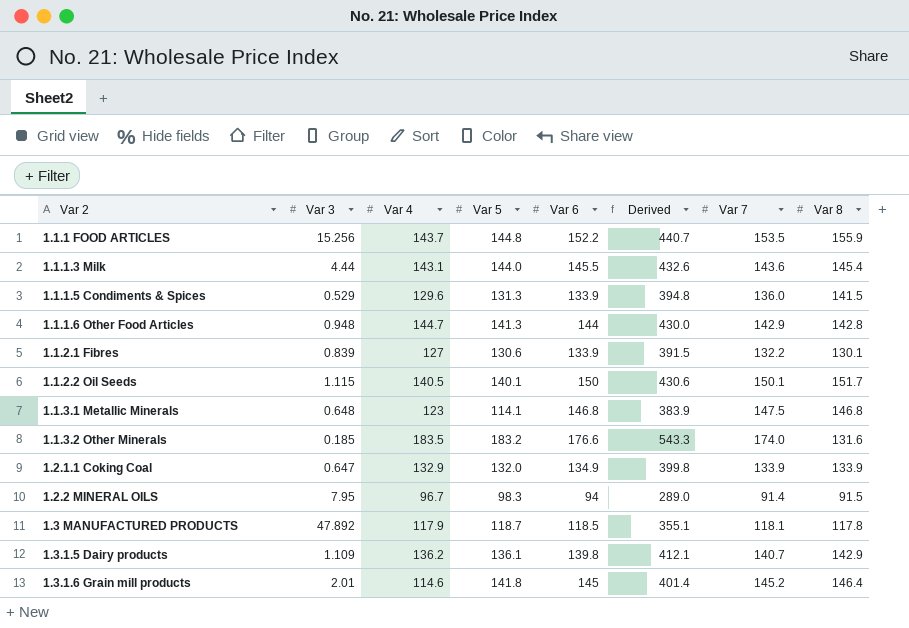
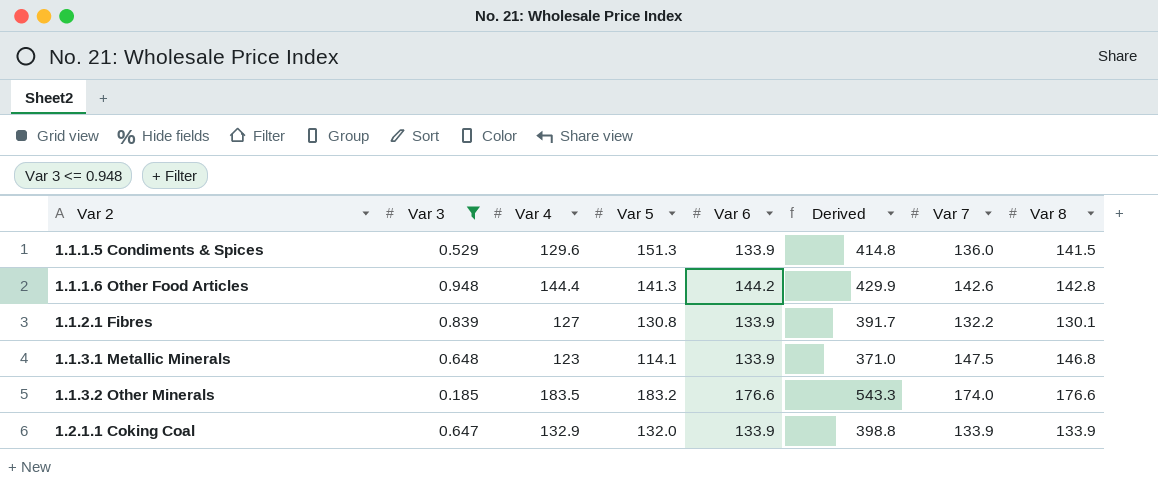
filter: none -> Var 3 <= 0.948
1.1.1.5 Condiments & Spices | Var 5: 131.3 -> 151.3
1.1.1.5 Condiments & Spices | Derived: 394.8 -> 414.8
1.1.1.6 Other Food Articles | Var 4: 144.7 -> 144.4
1.1.1.6 Other Food Articles | Var 6: 144 -> 144.2
1.1.1.6 Other Food Articles | Derived: 430.0 -> 429.9
1.1.1.6 Other Food Articles | Var 7: 142.9 -> 142.6
1.1.2.1 Fibres | Var 5: 130.6 -> 130.8
1.1.2.1 Fibres | Derived: 391.5 -> 391.7
1.1.3.1 Metallic Minerals | Var 6: 146.8 -> 133.9
1.1.3.1 Metallic Minerals | Derived: 383.9 -> 371.0
1.1.3.2 Other Minerals | Var 8: 131.6 -> 176.6
1.2.1.1 Coking Coal | Var 6: 134.9 -> 133.9
1.2.1.1 Coking Coal | Derived: 399.8 -> 398.8

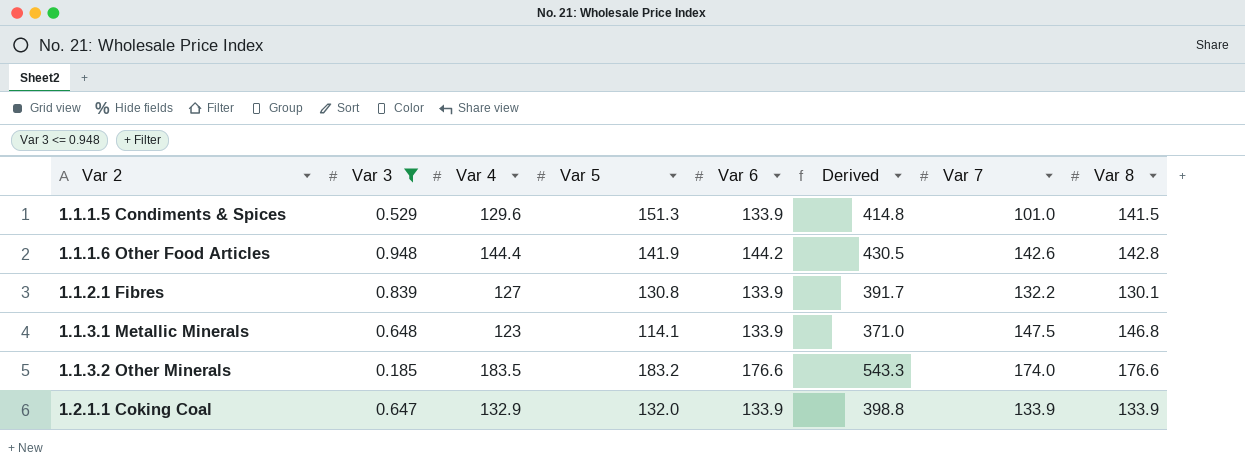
1.1.1.5 Condiments & Spices | Var 7: 136.0 -> 101.0
1.1.1.6 Other Food Articles | Var 5: 141.3 -> 141.9
1.1.1.6 Other Food Articles | Derived: 429.9 -> 430.5

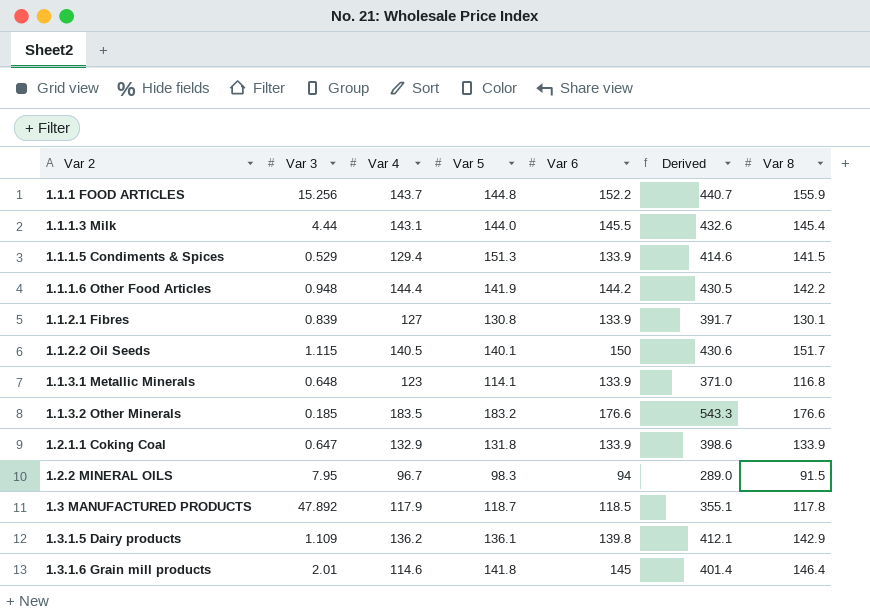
filter: Var 3 <= 0.948 -> none
column Var 7 | position: 7 -> none
1.1.1.5 Condiments & Spices | Var 4: 129.6 -> 129.4
1.1.1.5 Condiments & Spices | Derived: 414.8 -> 414.6
1.1.1.6 Other Food Articles | Var 8: 142.8 -> 142.2
1.1.3.1 Metallic Minerals | Var 8: 146.8 -> 116.8
1.2.1.1 Coking Coal | Var 5: 132.0 -> 131.8
1.2.1.1 Coking Coal | Derived: 398.8 -> 398.6

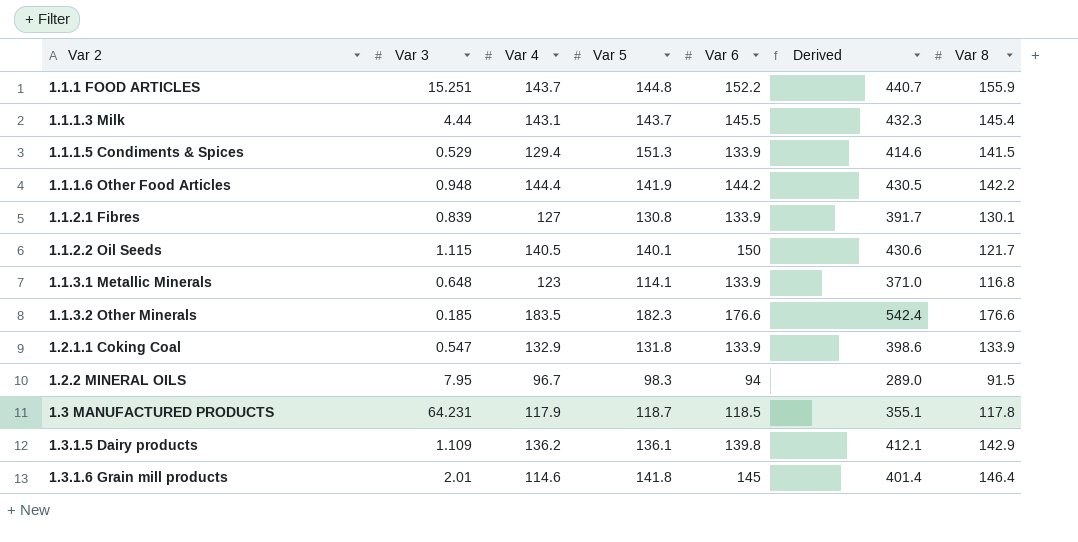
1.1.1 FOOD ARTICLES | Var 3: 15.256 -> 15.251
1.1.1.3 Milk | Var 5: 144.0 -> 143.7
1.1.1.3 Milk | Derived: 432.6 -> 432.3
1.1.2.2 Oil Seeds | Var 8: 151.7 -> 121.7
1.1.3.2 Other Minerals | Var 5: 183.2 -> 182.3
1.1.3.2 Other Minerals | Derived: 543.3 -> 542.4
1.2.1.1 Coking Coal | Var 3: 0.647 -> 0.547
1.3 MANUFACTURED PRODUCTS | Var 3: 47.892 -> 64.231

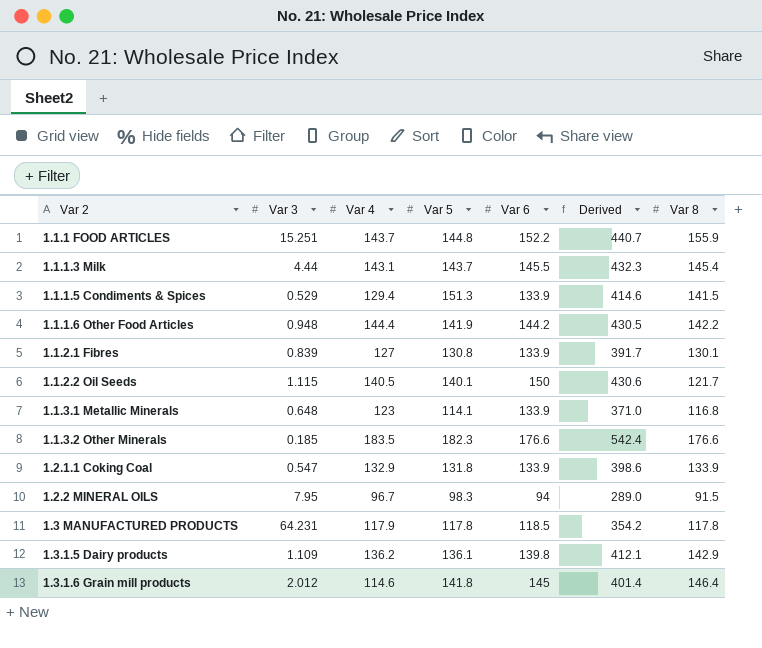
1.3 MANUFACTURED PRODUCTS | Var 5: 118.7 -> 117.8
1.3 MANUFACTURED PRODUCTS | Derived: 355.1 -> 354.2
1.3.1.6 Grain mill products | Var 3: 2.01 -> 2.012

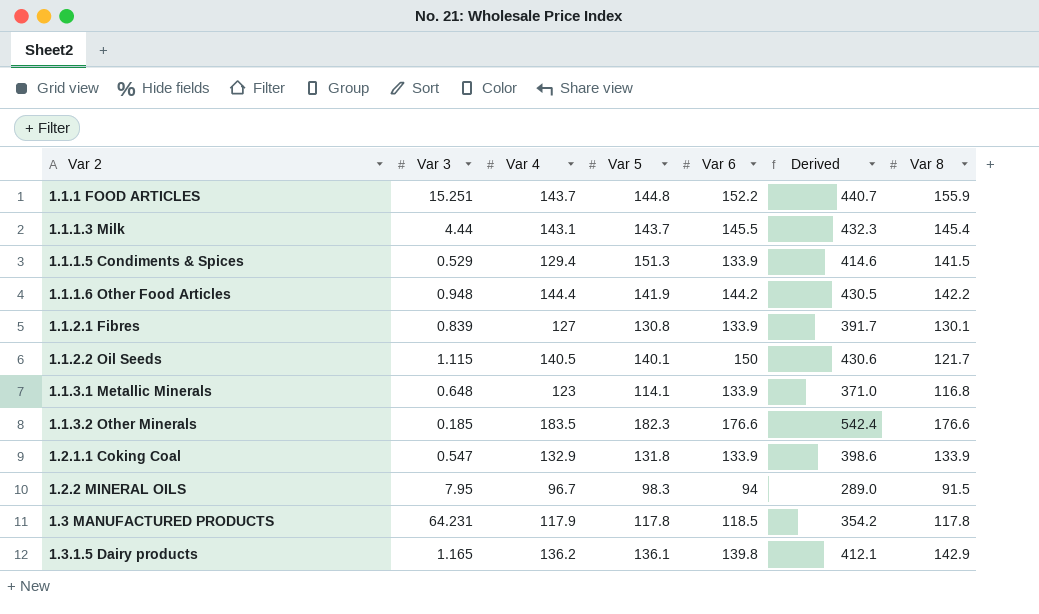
row 1.3.1.6 Grain mill products: 2.012 | 114.6 | 141.8 | 145 | 401.4 | 146.4 -> none
1.3.1.5 Dairy products | Var 3: 1.109 -> 1.165

